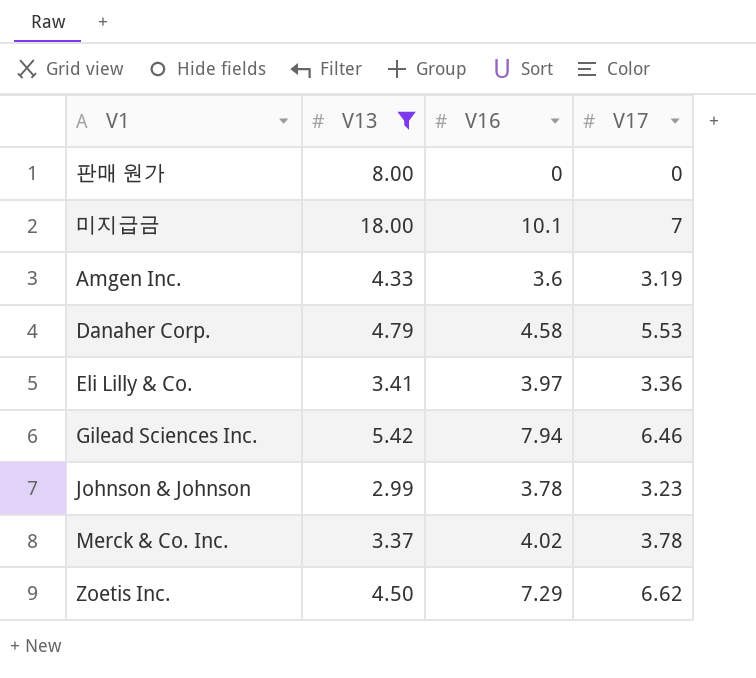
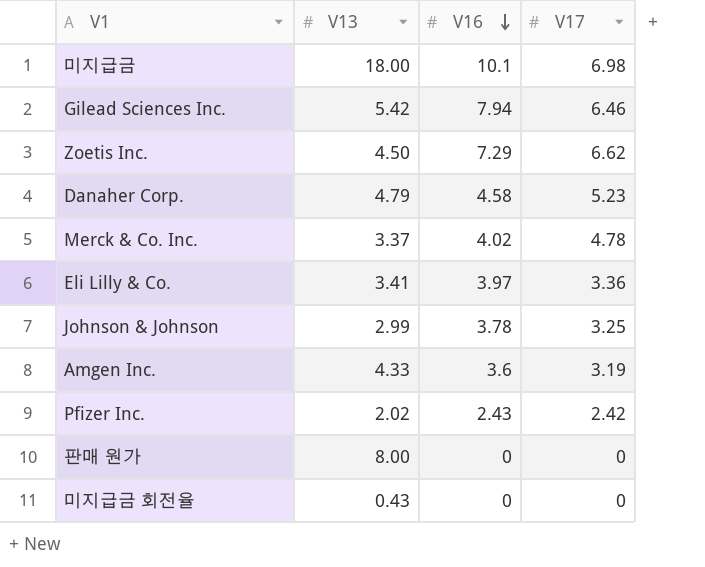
filter: V13 >= 2.99 -> none
row order: none -> V16 descending
미지급금 | V17: 7 -> 6.98
Danaher Corp. | V17: 5.53 -> 5.23
Merck & Co. Inc. | V17: 3.78 -> 4.78
Johnson & Johnson | V17: 3.23 -> 3.25

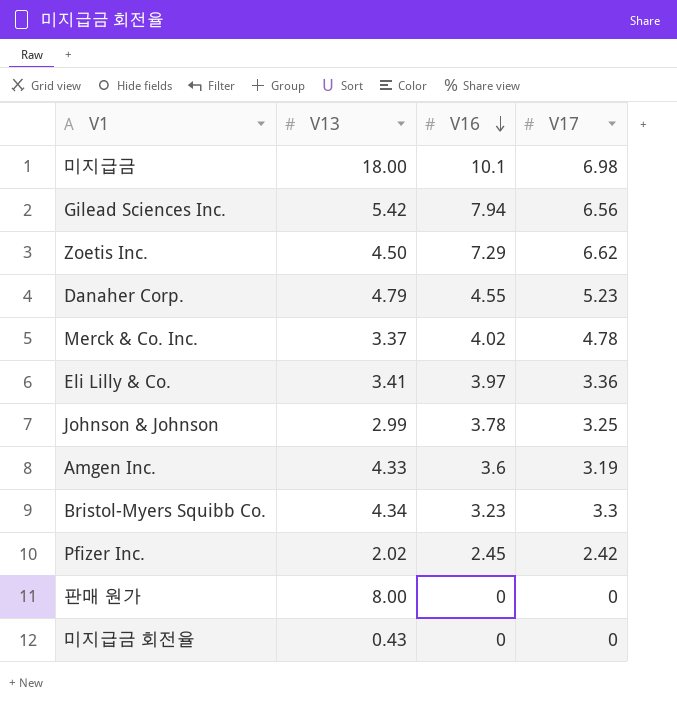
Gilead Sciences Inc. | V17: 6.46 -> 6.56
Danaher Corp. | V16: 4.58 -> 4.55
row Bristol-Myers Squibb Co.: none -> 4.34 | 3.23 | 3.3
Pfizer Inc. | V16: 2.43 -> 2.45

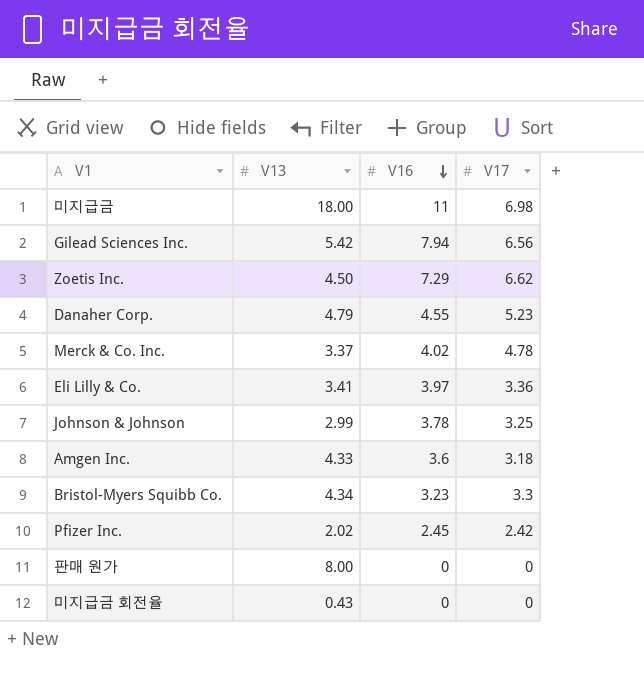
미지급금 | V16: 10.1 -> 11
Amgen Inc. | V17: 3.19 -> 3.18

